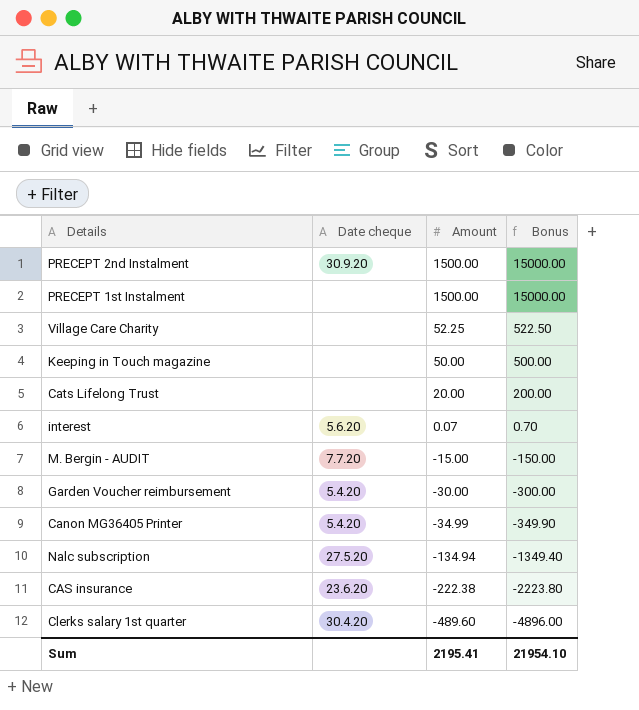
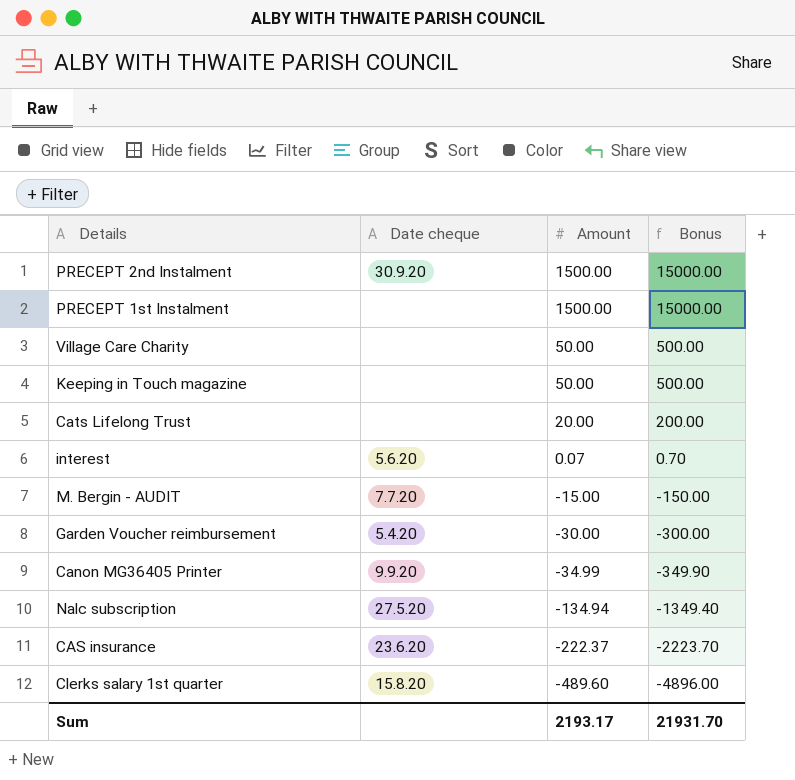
Village Care Charity | Amount: 52.25 -> 50.00
Village Care Charity | Bonus: 522.50 -> 500.00
Canon MG36405 Printer | Date cheque: 5.4.20 -> 9.9.20
CAS insurance | Amount: -222.38 -> -222.37
CAS insurance | Bonus: -2223.80 -> -2223.70
Clerks salary 1st quarter | Date cheque: 30.4.20 -> 15.8.20
Sum | Amount: 2195.41 -> 2193.17
Sum | Bonus: 21954.10 -> 21931.70

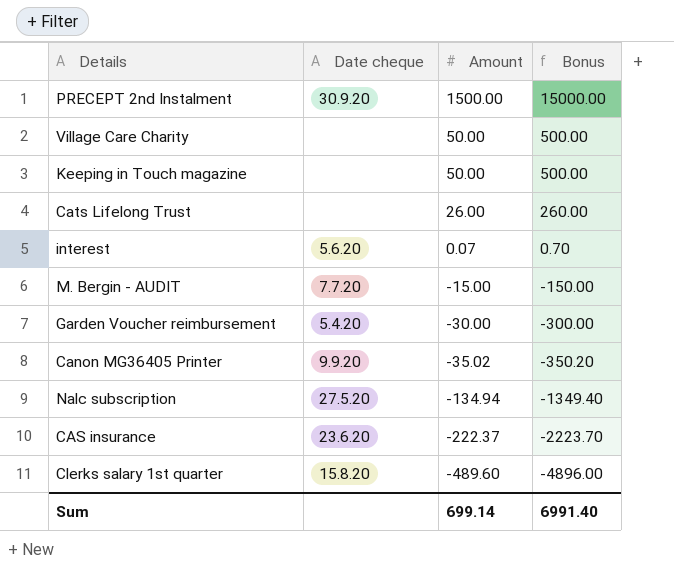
row PRECEPT 1st Instalment: none | 1500.00 | 15000.00 -> none
Cats Lifelong Trust | Amount: 20.00 -> 26.00
Cats Lifelong Trust | Bonus: 200.00 -> 260.00
Canon MG36405 Printer | Amount: -34.99 -> -35.02
Canon MG36405 Printer | Bonus: -349.90 -> -350.20
Sum | Amount: 2193.17 -> 699.14
Sum | Bonus: 21931.70 -> 6991.40

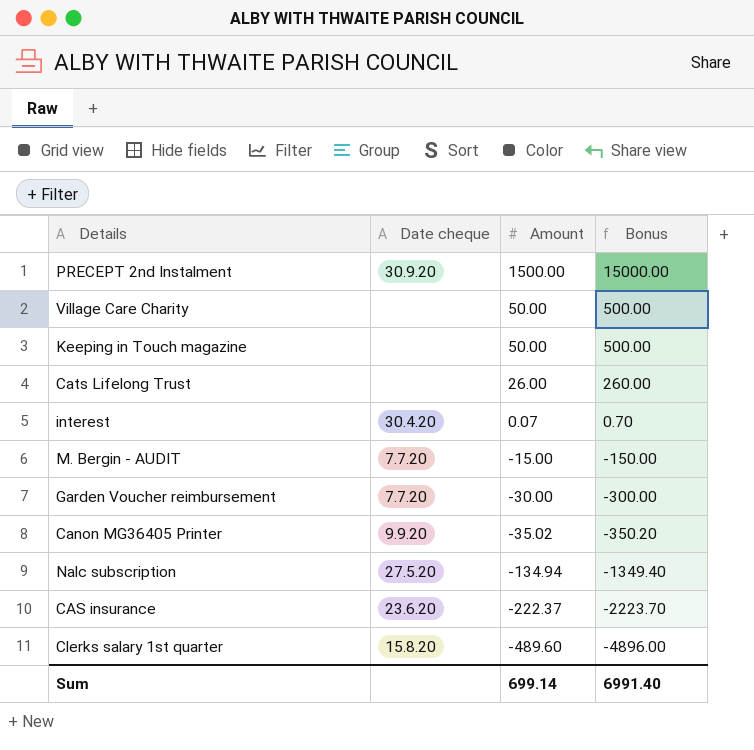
interest | Date cheque: 5.6.20 -> 30.4.20
Garden Voucher reimbursement | Date cheque: 5.4.20 -> 7.7.20

